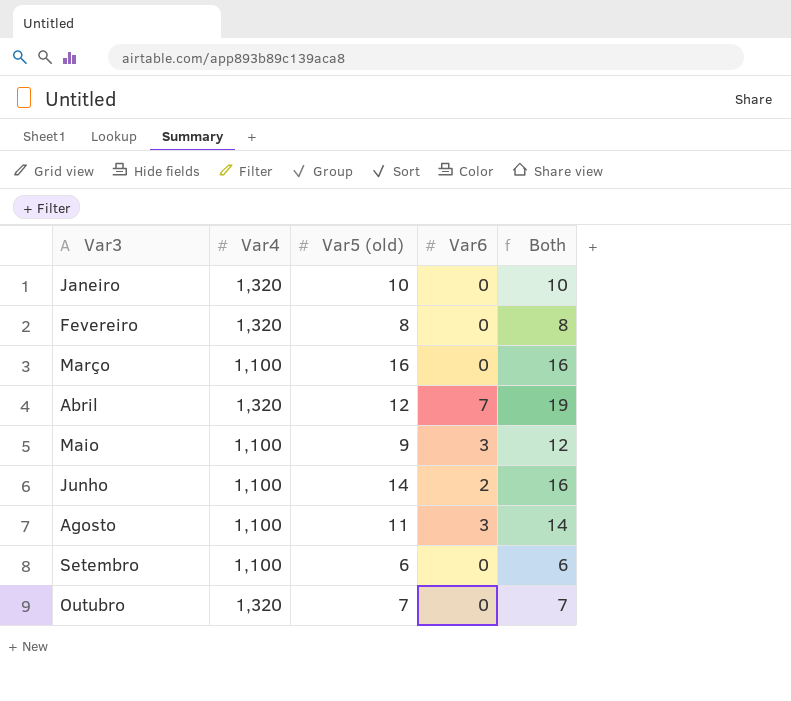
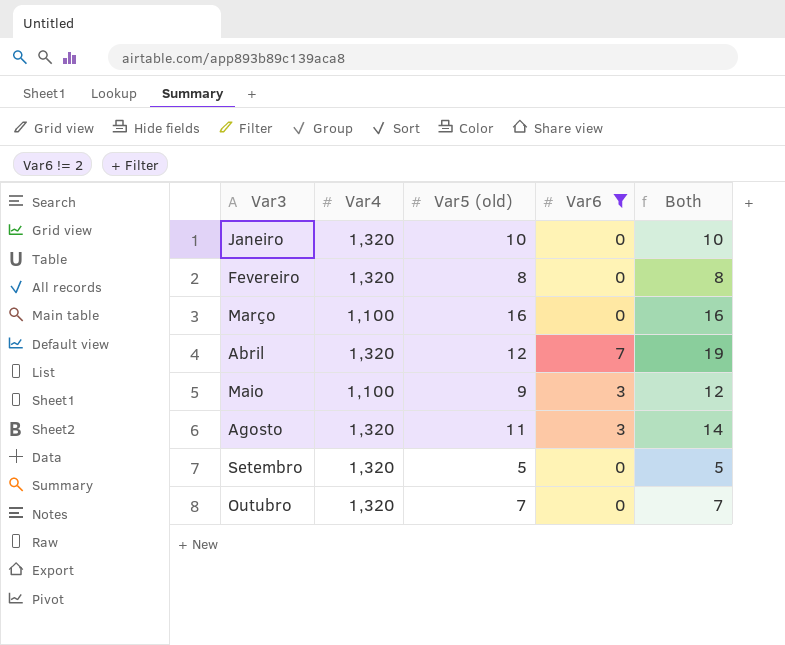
filter: none -> Var6 != 2
Agosto | Var4: 1,100 -> 1,320
Setembro | Var4: 1,100 -> 1,320
Setembro | Var5 (old): 6 -> 5
Setembro | Both: 6 -> 5

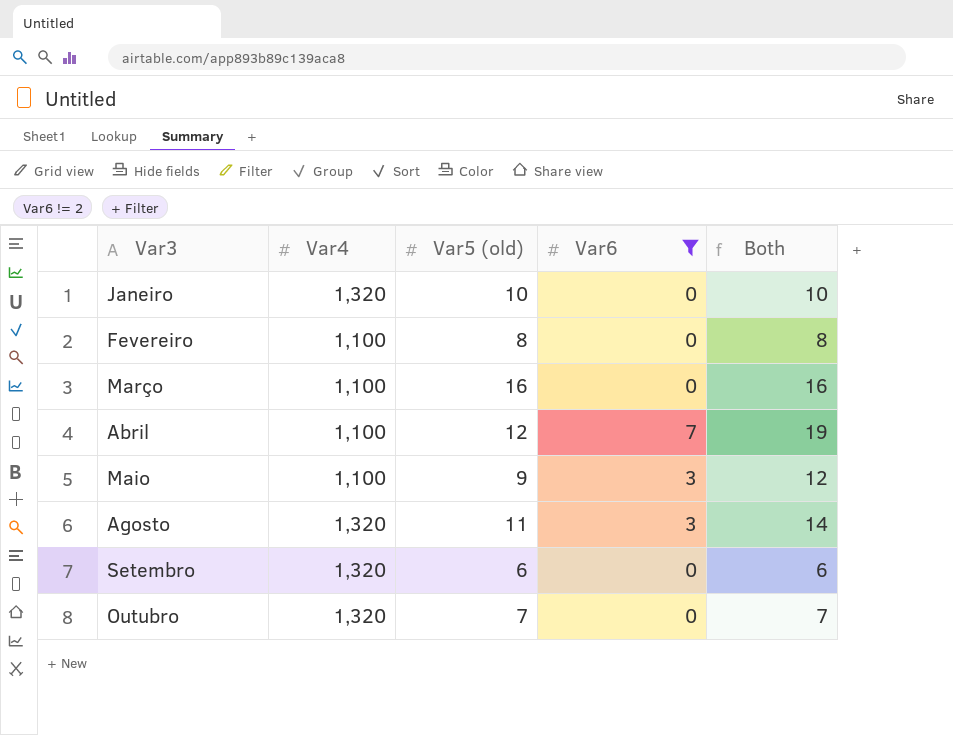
Fevereiro | Var4: 1,320 -> 1,100
Abril | Var4: 1,320 -> 1,100
Setembro | Var5 (old): 5 -> 6
Setembro | Both: 5 -> 6

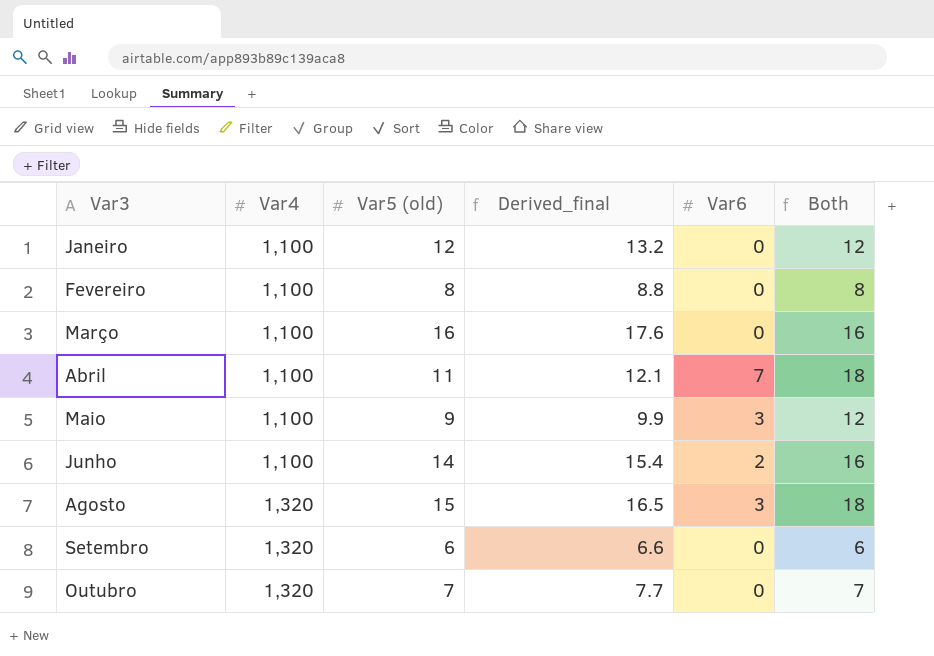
filter: Var6 != 2 -> none
column Derived_final | formula: none -> [Var5 (old)] * 1.1
Janeiro | Var4: 1,320 -> 1,100
Janeiro | Var5 (old): 10 -> 12
Janeiro | Both: 10 -> 12
Abril | Var5 (old): 12 -> 11
Abril | Both: 19 -> 18
Agosto | Var5 (old): 11 -> 15
Agosto | Both: 14 -> 18

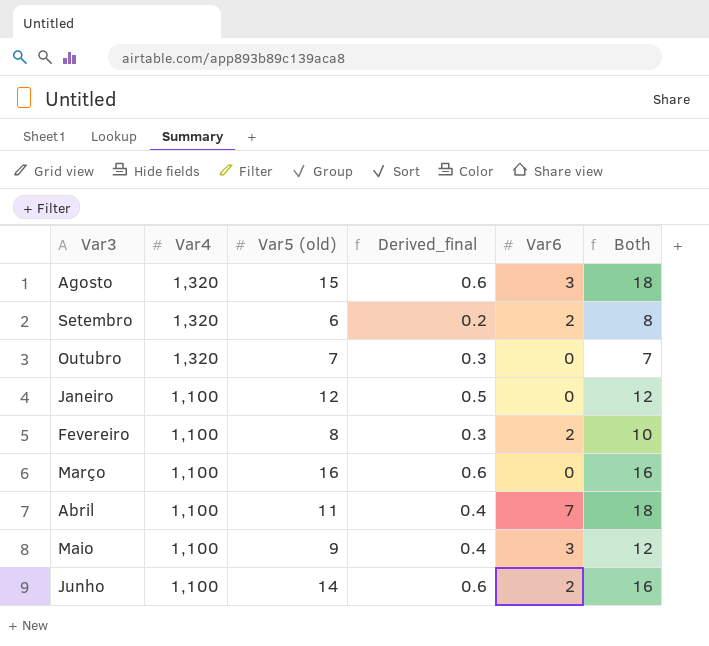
row order: Var3 ascending -> Var4 descending
column Derived_final | formula: [Var5 (old)] * 1.1 -> [Var5 (old)] * 0.04
Setembro | Var6: 0 -> 2
Setembro | Both: 6 -> 8
Fevereiro | Var6: 0 -> 2
Fevereiro | Both: 8 -> 10

